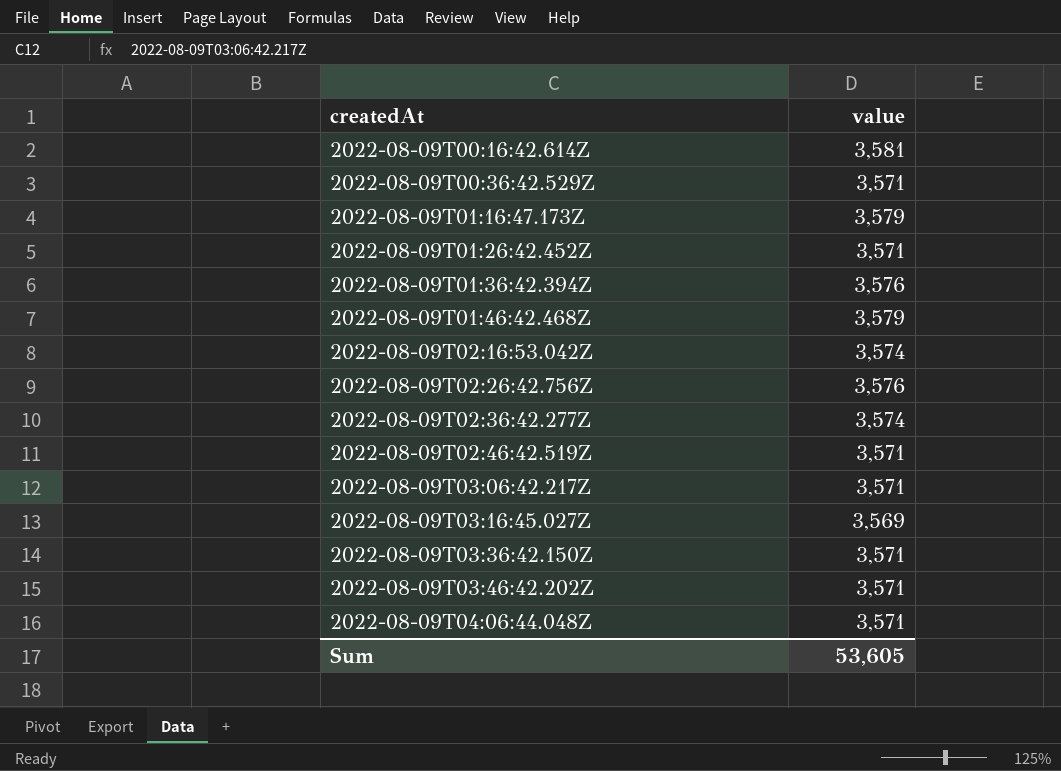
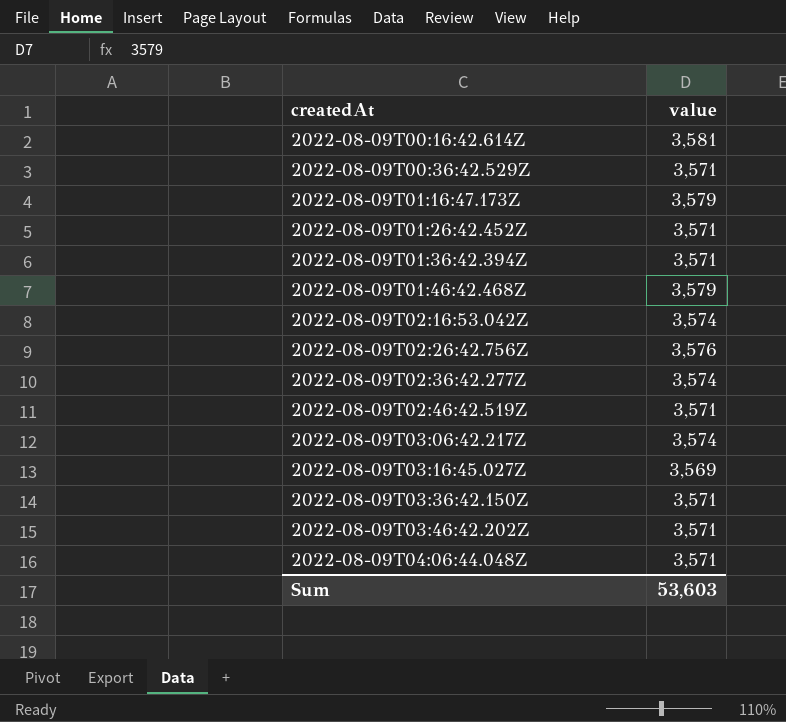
2022-08-09T01:36:42.394Z | value: 3,576 -> 3,571
2022-08-09T03:06:42.217Z | value: 3,571 -> 3,574
Sum | value: 53,605 -> 53,603

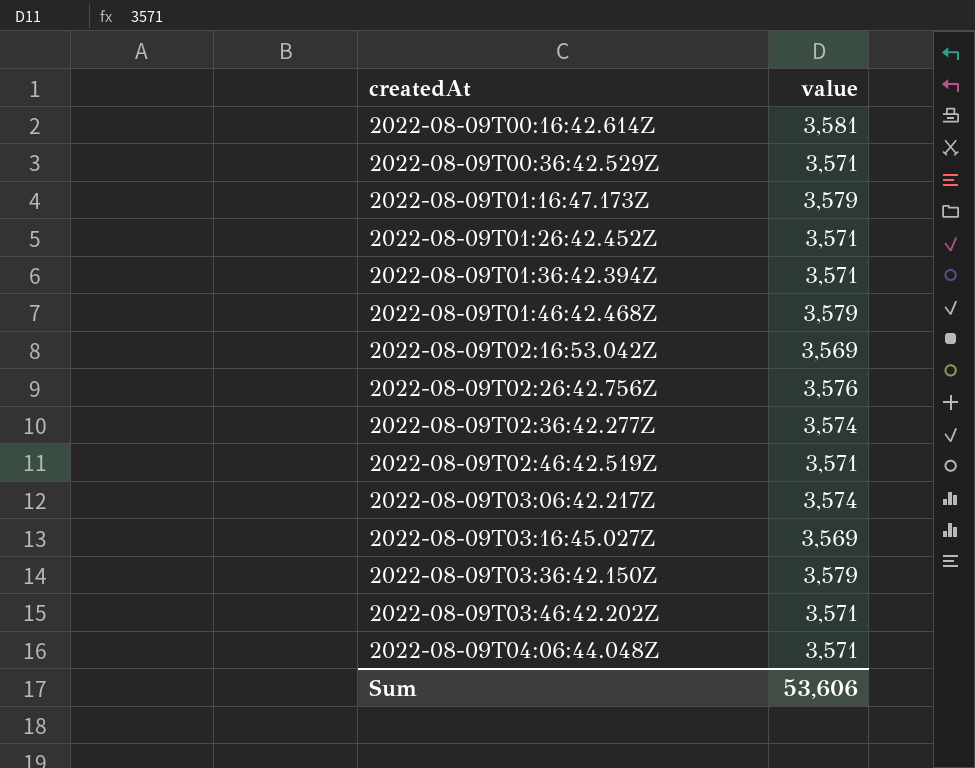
2022-08-09T02:16:53.042Z | value: 3,574 -> 3,569
2022-08-09T03:36:42.150Z | value: 3,571 -> 3,579
Sum | value: 53,603 -> 53,606

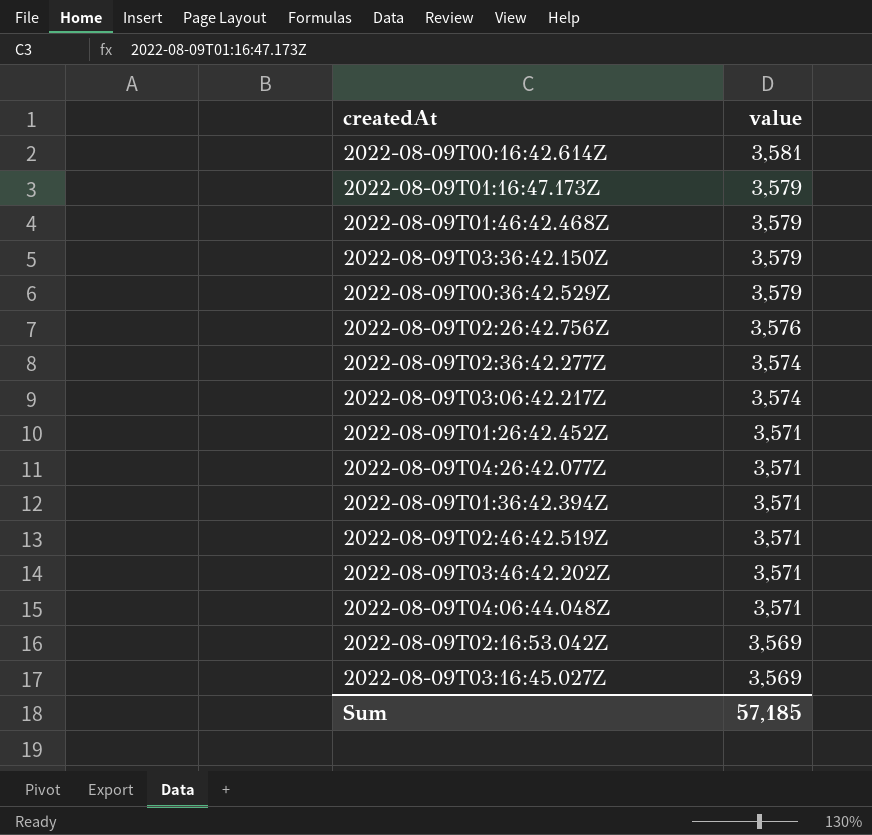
row order: createdAt ascending -> value descending
2022-08-09T00:36:42.529Z | value: 3,571 -> 3,579
row 2022-08-09T04:26:42.077Z: none -> 3,571
Sum | value: 53,606 -> 57,185

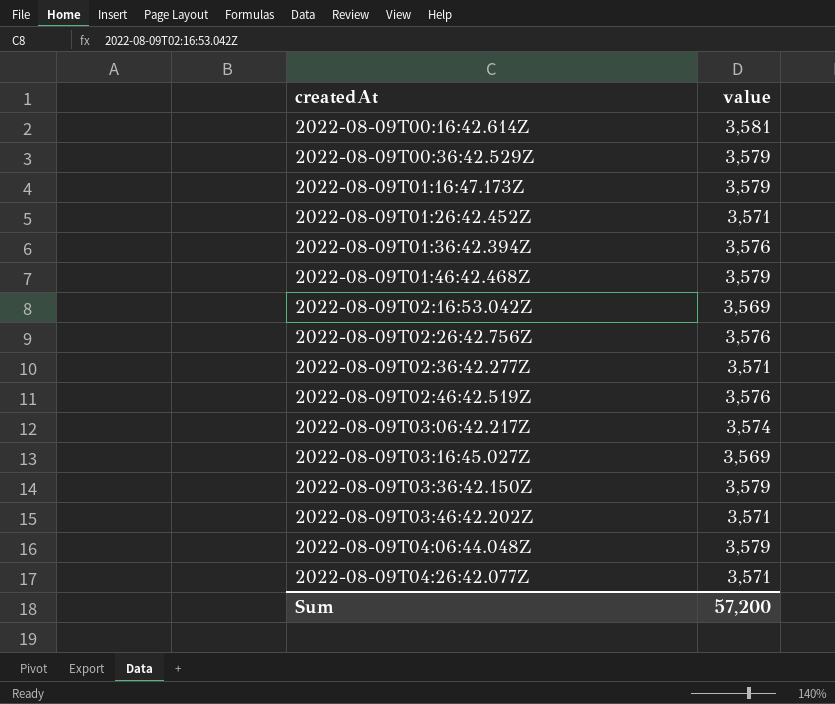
row order: value descending -> createdAt ascending
2022-08-09T01:36:42.394Z | value: 3,571 -> 3,576
2022-08-09T02:36:42.277Z | value: 3,574 -> 3,571
2022-08-09T02:46:42.519Z | value: 3,571 -> 3,576
2022-08-09T04:06:44.048Z | value: 3,571 -> 3,579
Sum | value: 57,185 -> 57,200

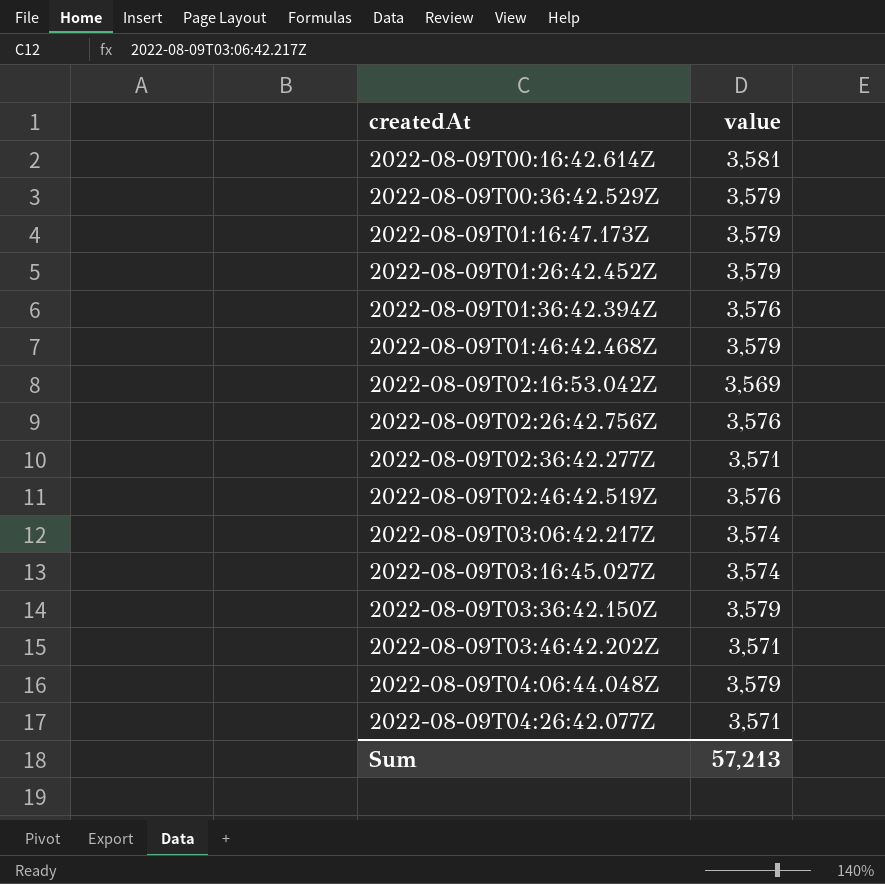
2022-08-09T01:26:42.452Z | value: 3,571 -> 3,579
2022-08-09T03:16:45.027Z | value: 3,569 -> 3,574
Sum | value: 57,200 -> 57,213

